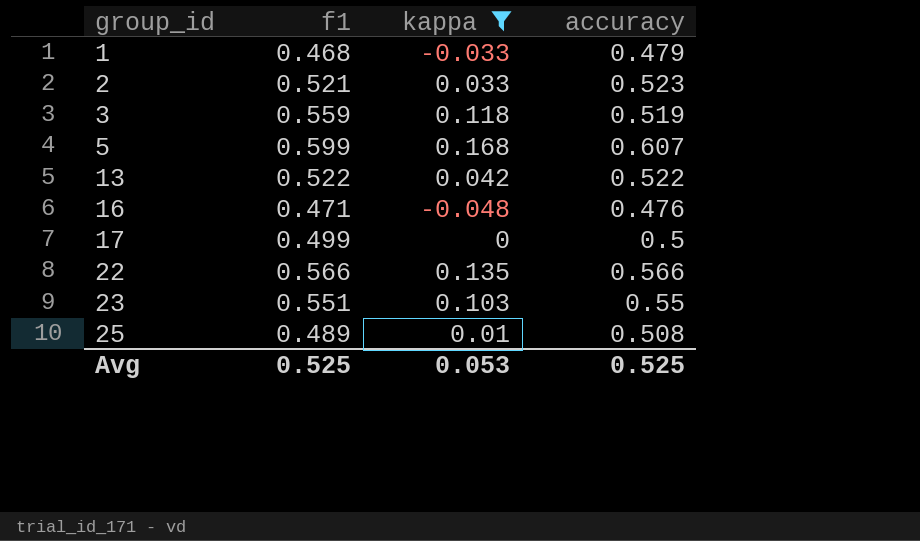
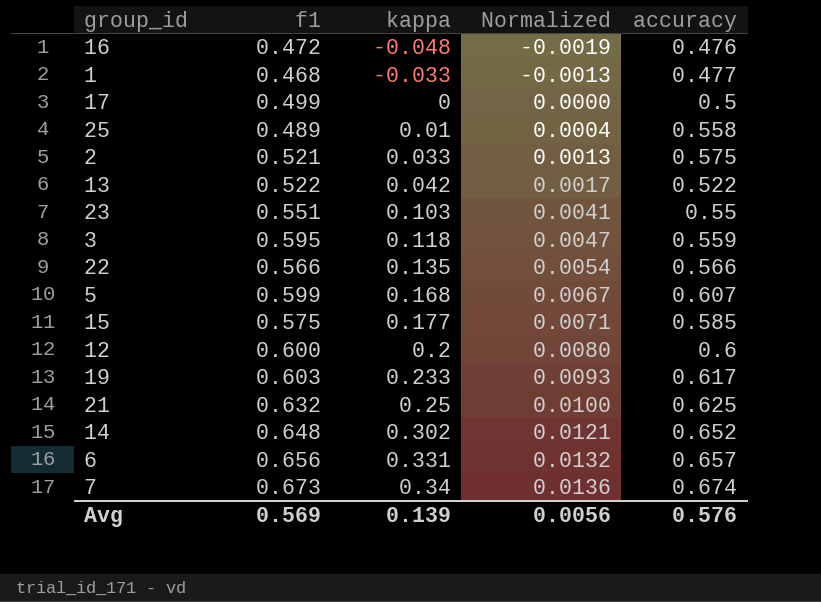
filter: kappa <= 0.168 -> none
row order: group_id ascending -> kappa ascending
column Normalized | formula: none -> [kappa] * 0.04
16 | f1: 0.471 -> 0.472
1 | accuracy: 0.479 -> 0.477
25 | accuracy: 0.508 -> 0.558
2 | accuracy: 0.523 -> 0.575
3 | f1: 0.559 -> 0.595
3 | accuracy: 0.519 -> 0.559
Avg | f1: 0.525 -> 0.569
Avg | kappa: 0.053 -> 0.139
Avg | accuracy: 0.525 -> 0.576

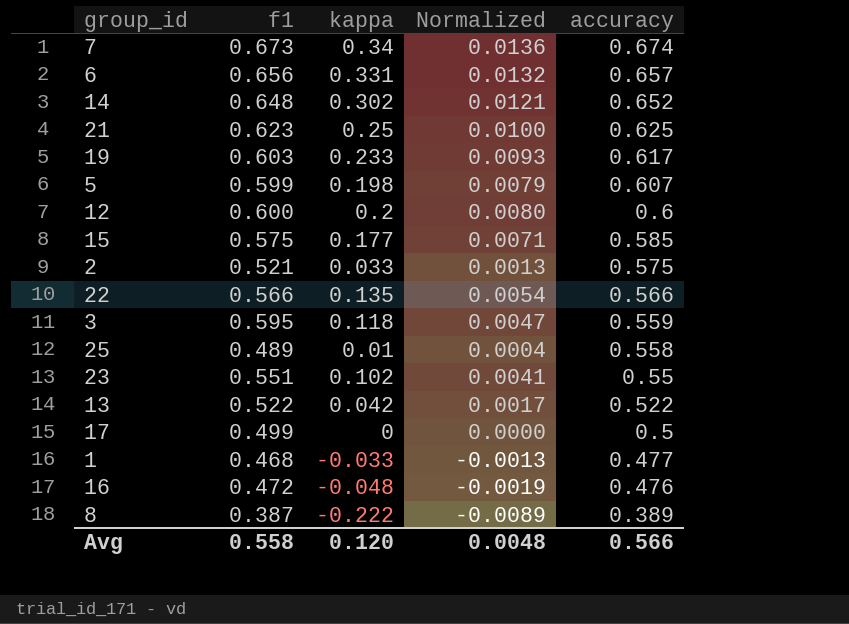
row order: kappa ascending -> accuracy descending
21 | f1: 0.632 -> 0.623
5 | kappa: 0.168 -> 0.198
5 | Normalized: 0.0067 -> 0.0079
23 | kappa: 0.103 -> 0.102
row 8: none -> 0.387 | -0.222 | -0.0089 | 0.389
Avg | f1: 0.569 -> 0.558
Avg | kappa: 0.139 -> 0.120
Avg | Normalized: 0.0056 -> 0.0048
Avg | accuracy: 0.576 -> 0.566

